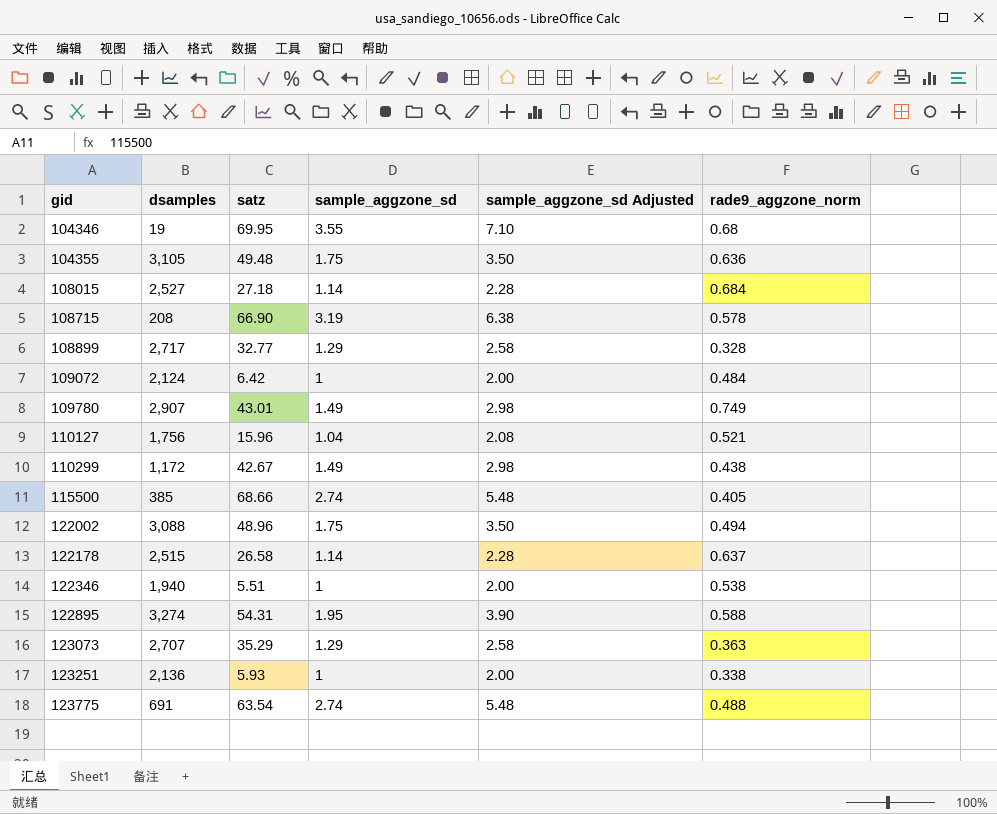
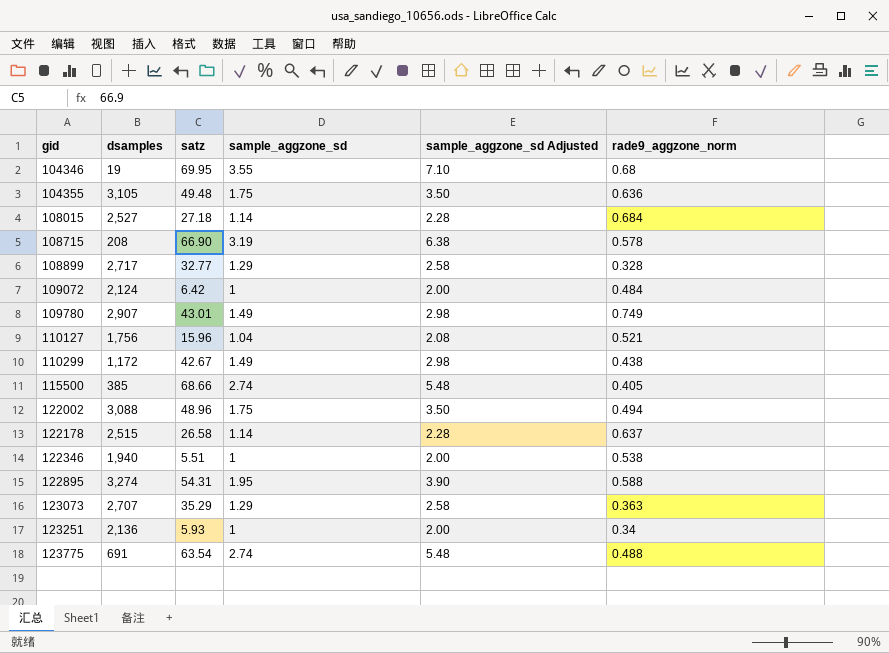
123251 | rade9_aggzone_norm: 0.338 -> 0.34

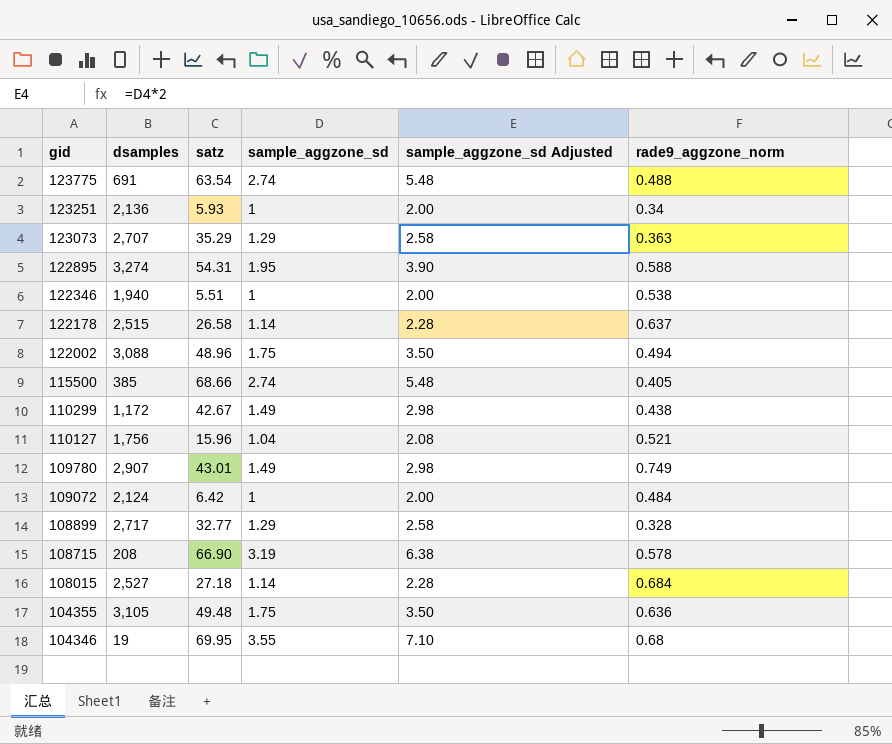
row order: gid ascending -> gid descending

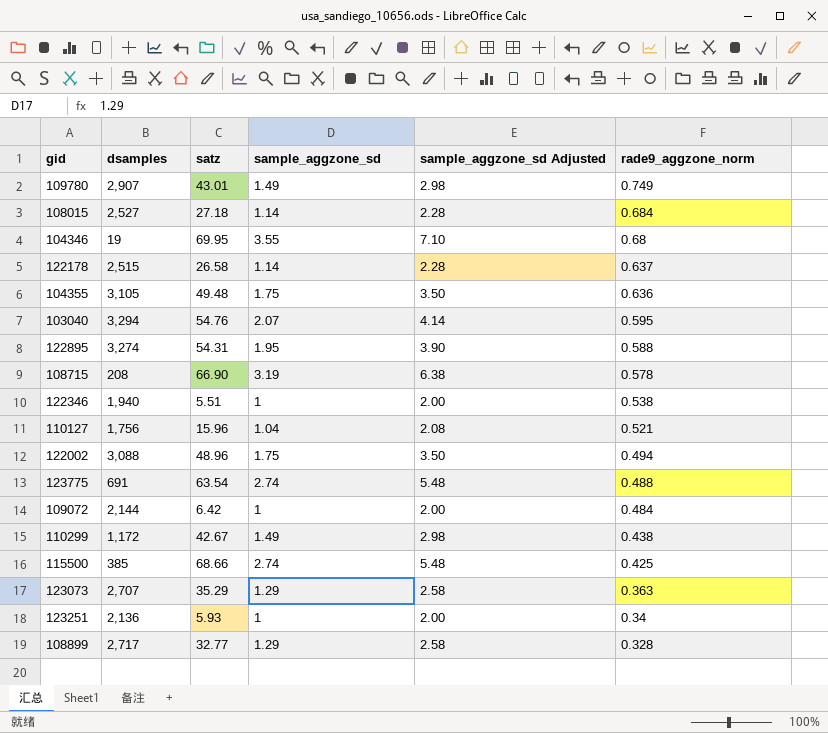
row order: gid descending -> rade9_aggzone_norm descending
row 103040: none -> 3,294 | 54.76 | 2.07 | 4.14 | 0.595
109072 | dsamples: 2,124 -> 2,144
115500 | rade9_aggzone_norm: 0.405 -> 0.425

